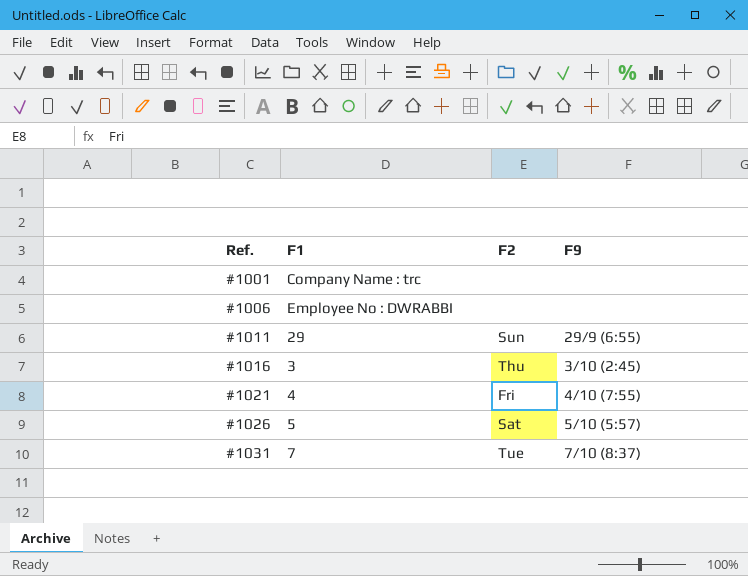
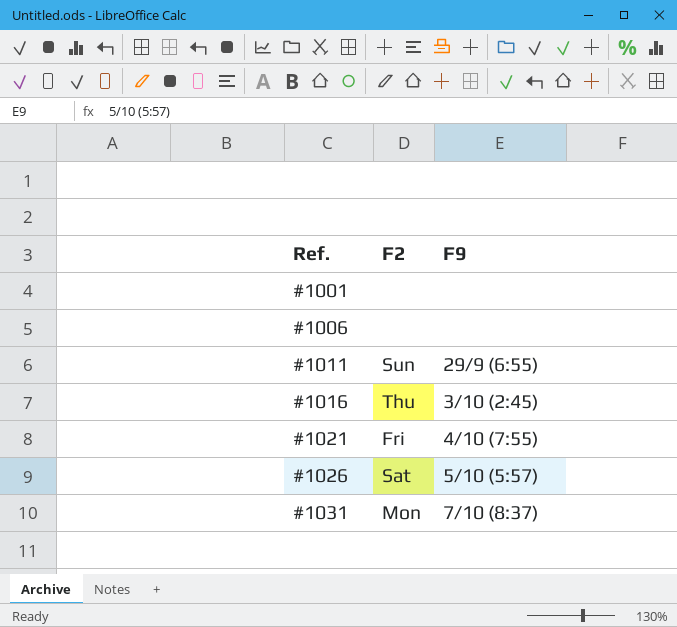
column F1 | position: 2 -> none
#1031 | F2: Tue -> Mon

